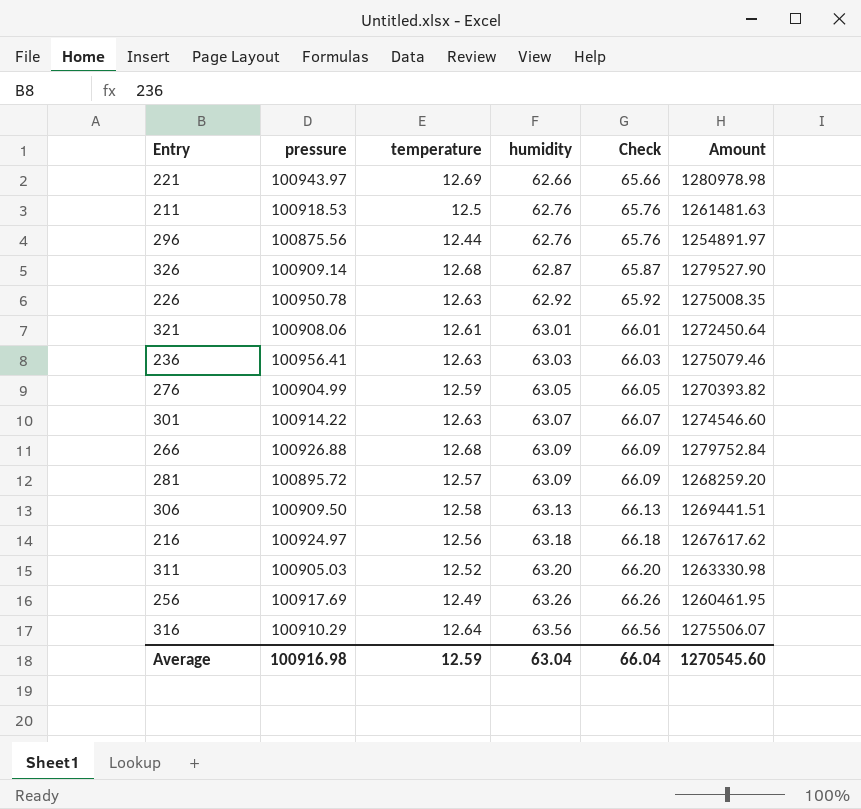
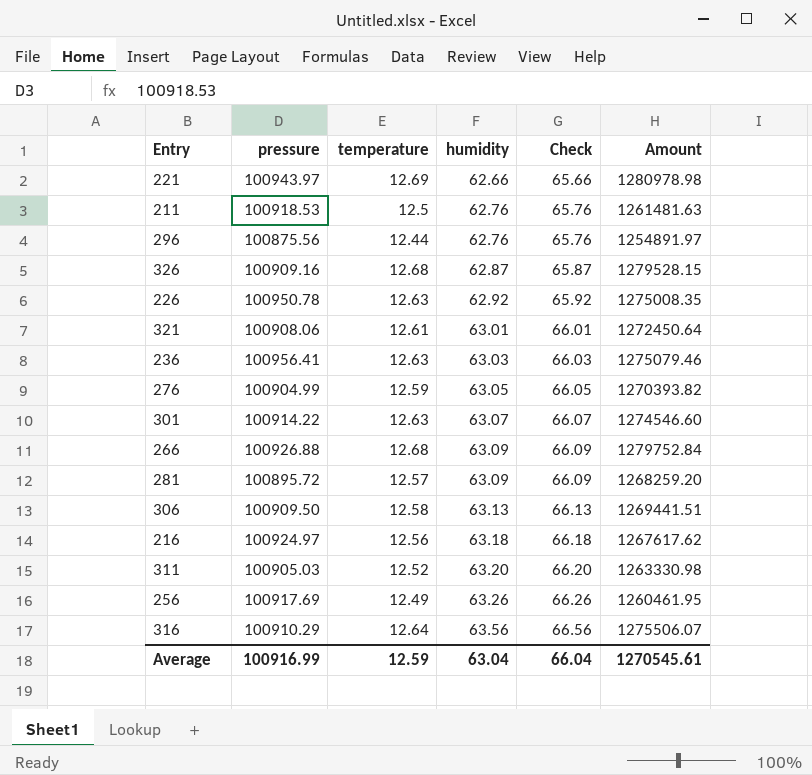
326 | pressure: 100909.14 -> 100909.16
326 | Amount: 1279527.90 -> 1279528.15
Average | pressure: 100916.98 -> 100916.99
Average | Amount: 1270545.60 -> 1270545.61

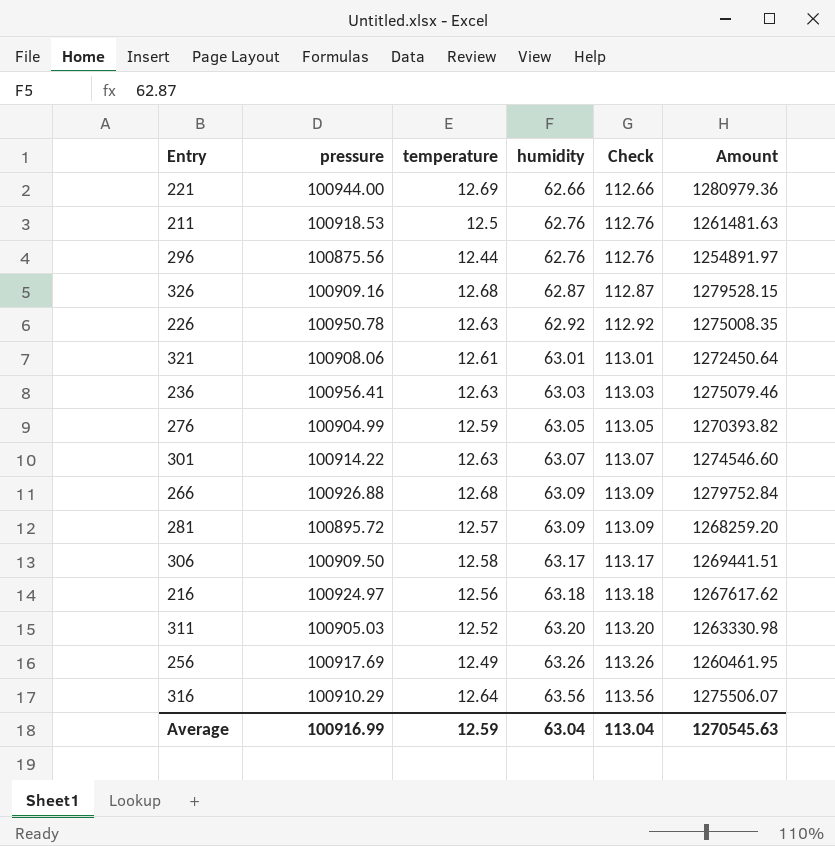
column Check | formula: [humidity] + 3 -> [humidity] + 50
221 | pressure: 100943.97 -> 100944.00
221 | Amount: 1280978.98 -> 1280979.36
306 | humidity: 63.13 -> 63.17
Average | Check: 66.04 -> 113.04
Average | Amount: 1270545.61 -> 1270545.63

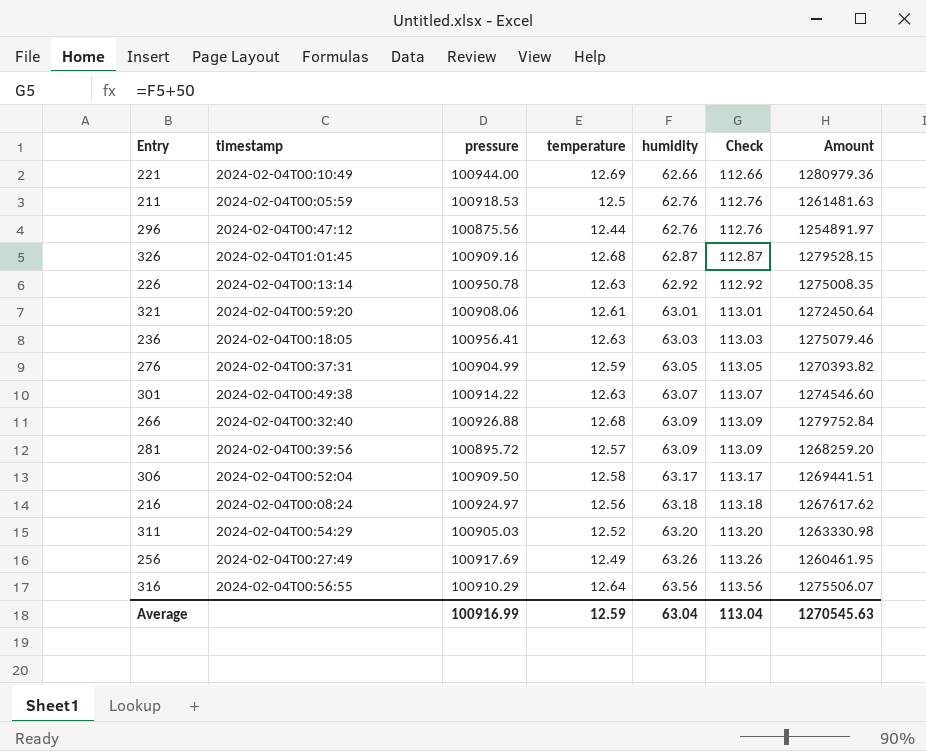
column timestamp | position: none -> 2

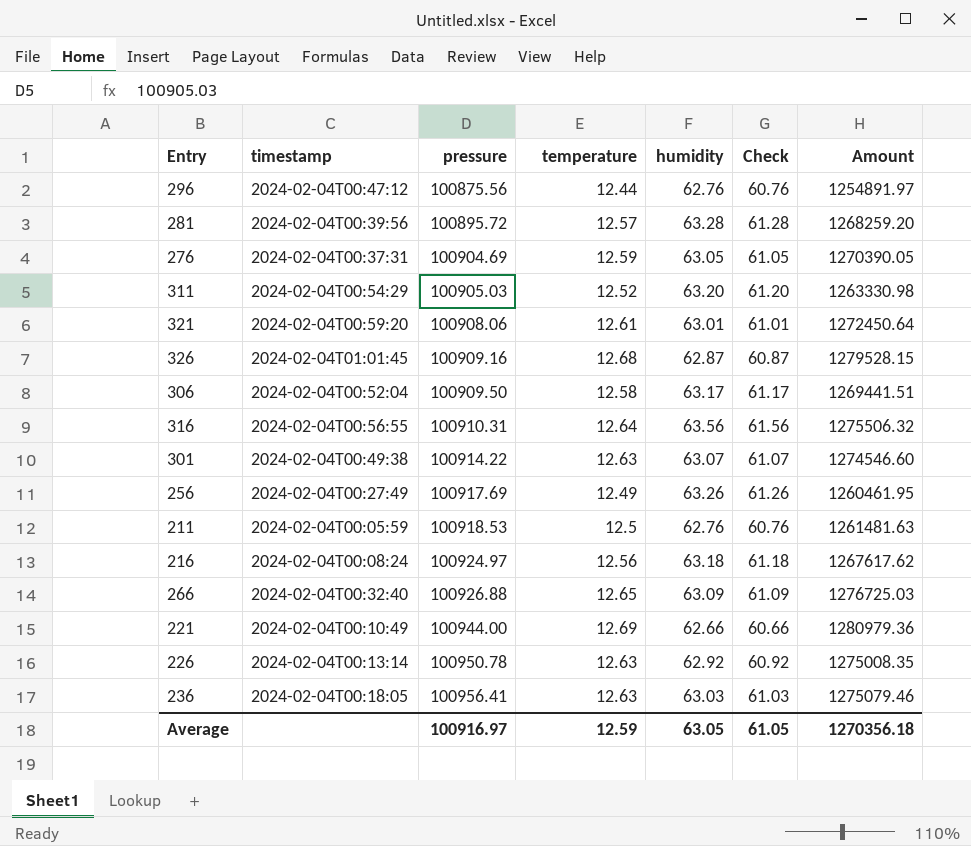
row order: humidity ascending -> pressure ascending
column Check | formula: [humidity] + 50 -> [humidity] - 2
281 | humidity: 63.09 -> 63.28
276 | pressure: 100904.99 -> 100904.69
276 | Amount: 1270393.82 -> 1270390.05
316 | pressure: 100910.29 -> 100910.31
316 | Amount: 1275506.07 -> 1275506.32
266 | temperature: 12.68 -> 12.65
266 | Amount: 1279752.84 -> 1276725.03
Average | pressure: 100916.99 -> 100916.97
Average | humidity: 63.04 -> 63.05
Average | Check: 113.04 -> 61.05
Average | Amount: 1270545.63 -> 1270356.18

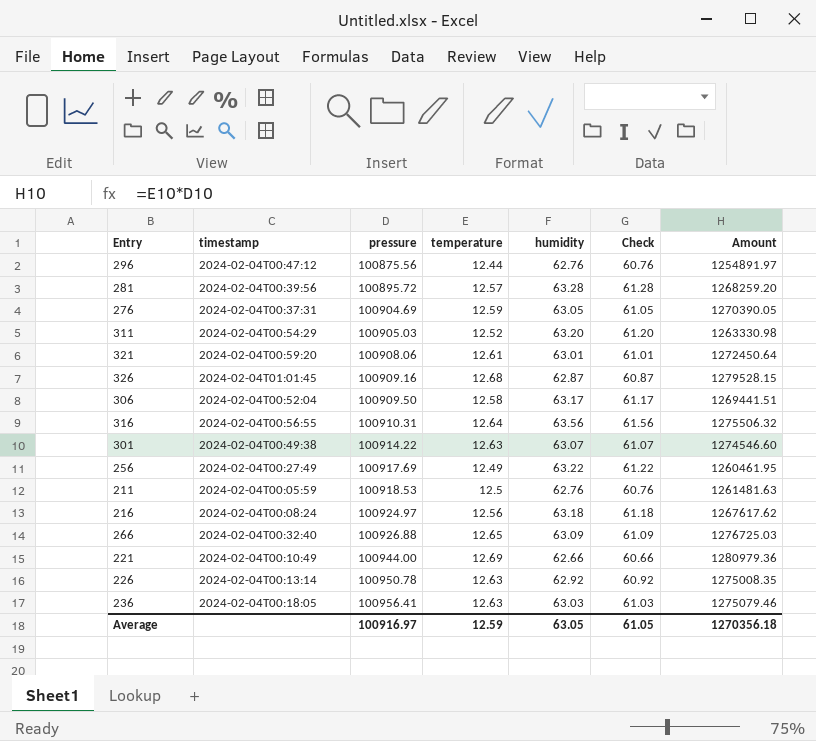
256 | humidity: 63.26 -> 63.22
256 | Check: 61.26 -> 61.22

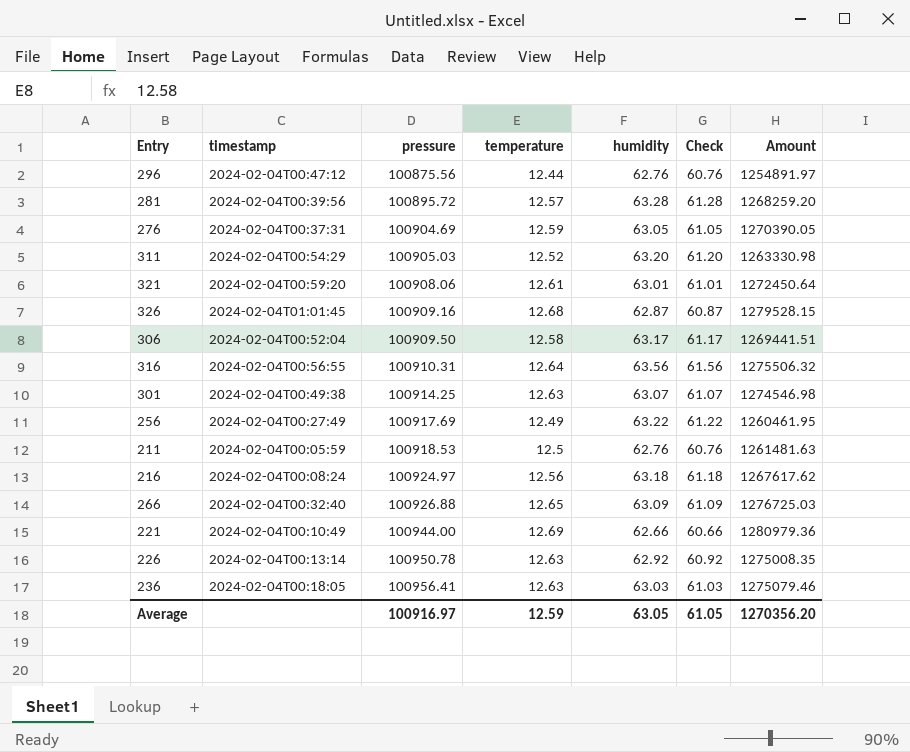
301 | pressure: 100914.22 -> 100914.25
301 | Amount: 1274546.60 -> 1274546.98
Average | Amount: 1270356.18 -> 1270356.20

